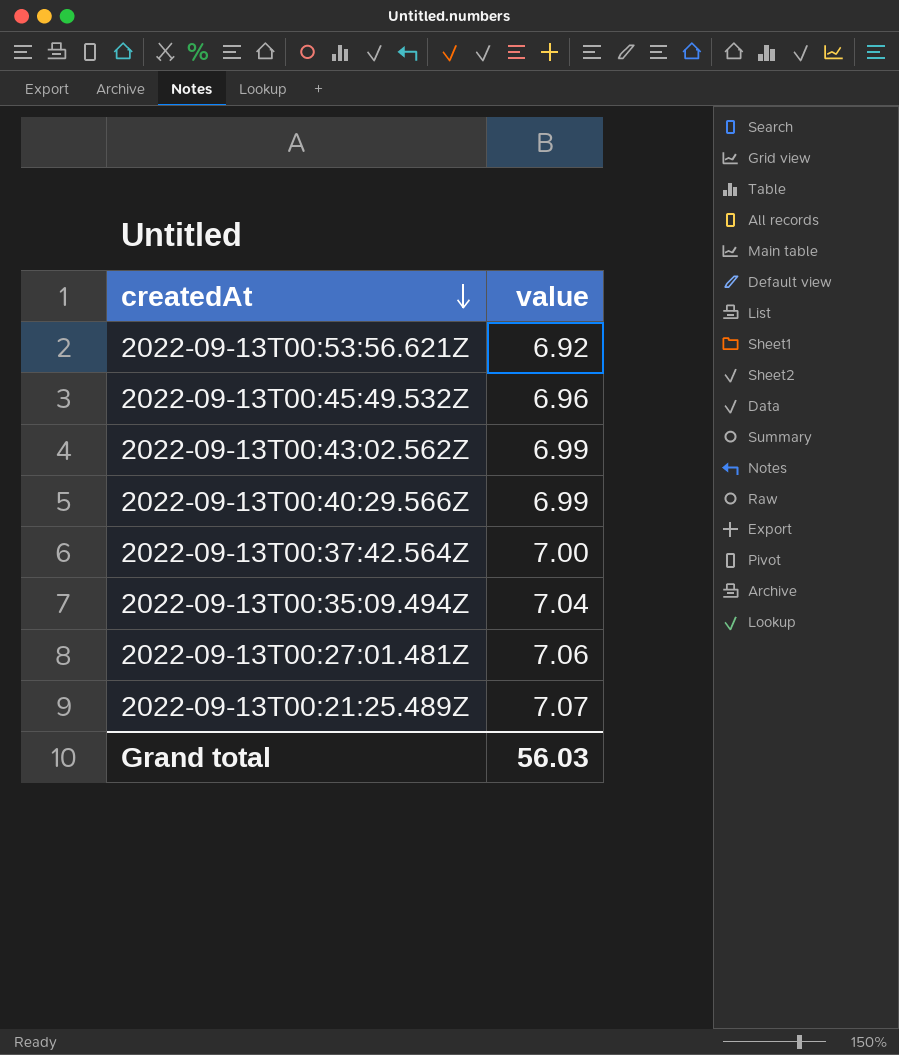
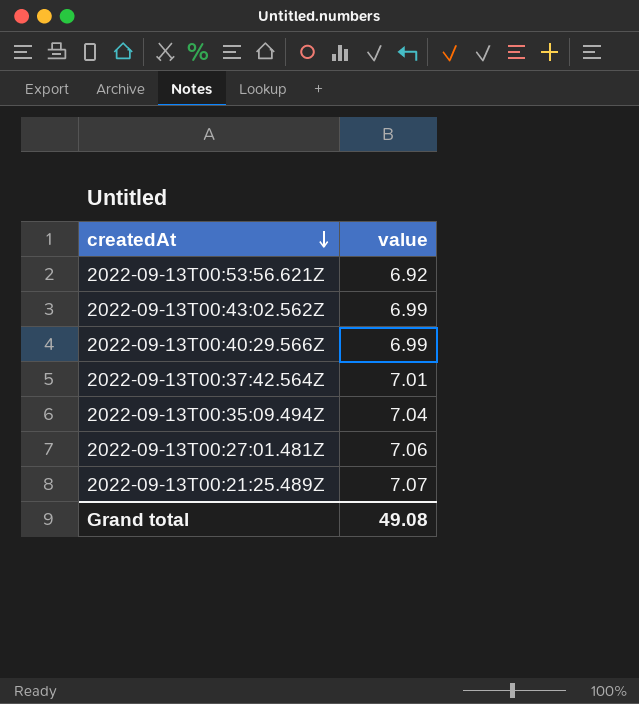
row 2022-09-13T00:45:49.532Z: 6.96 -> none
2022-09-13T00:37:42.564Z | value: 7.00 -> 7.01
Grand total | value: 56.03 -> 49.08

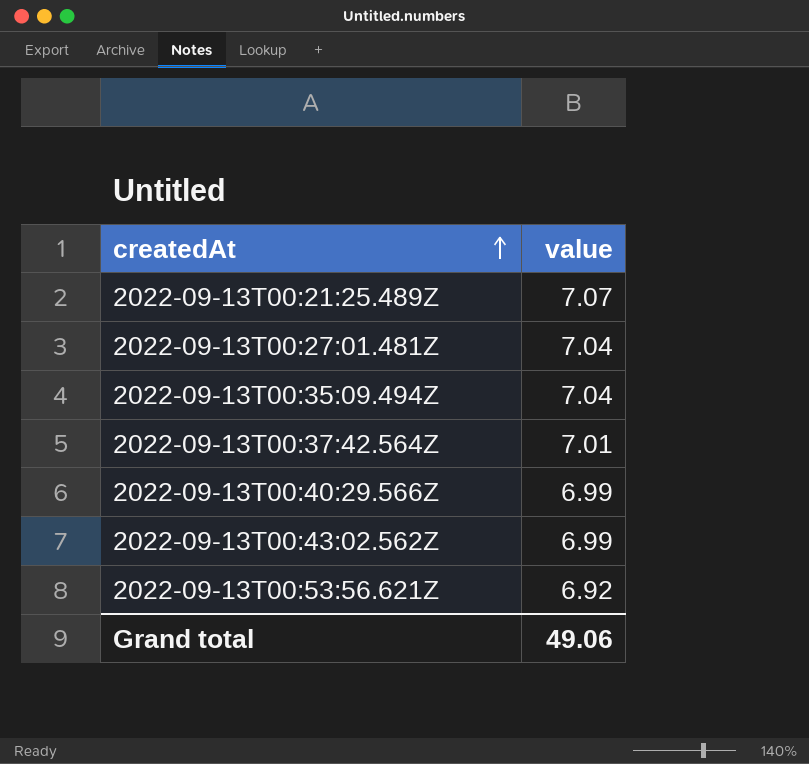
row order: createdAt descending -> createdAt ascending
2022-09-13T00:27:01.481Z | value: 7.06 -> 7.04
Grand total | value: 49.08 -> 49.06

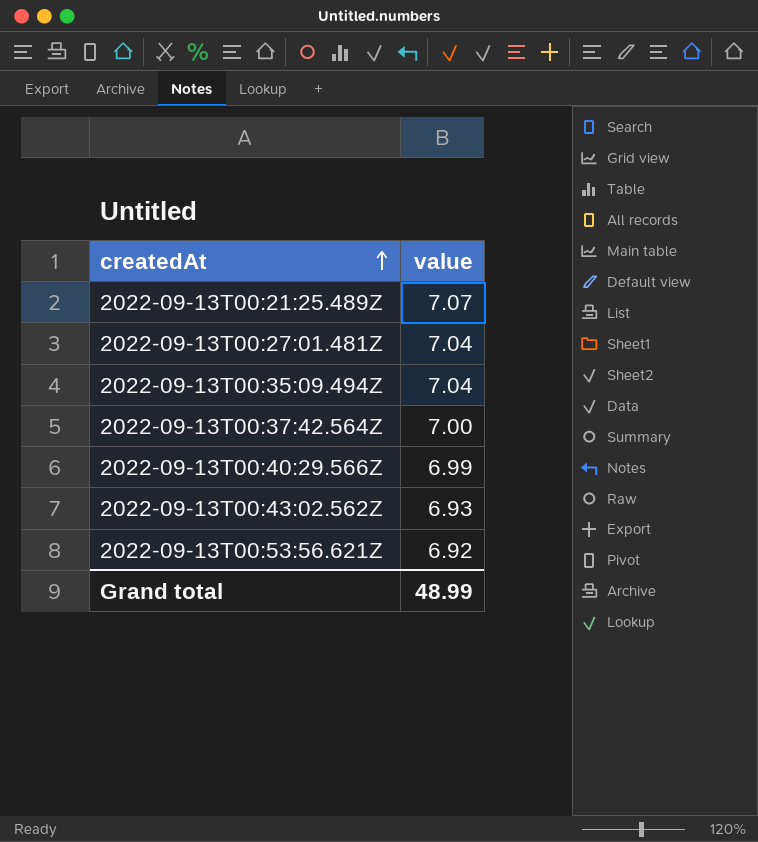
2022-09-13T00:37:42.564Z | value: 7.01 -> 7.00
2022-09-13T00:43:02.562Z | value: 6.99 -> 6.93
Grand total | value: 49.06 -> 48.99

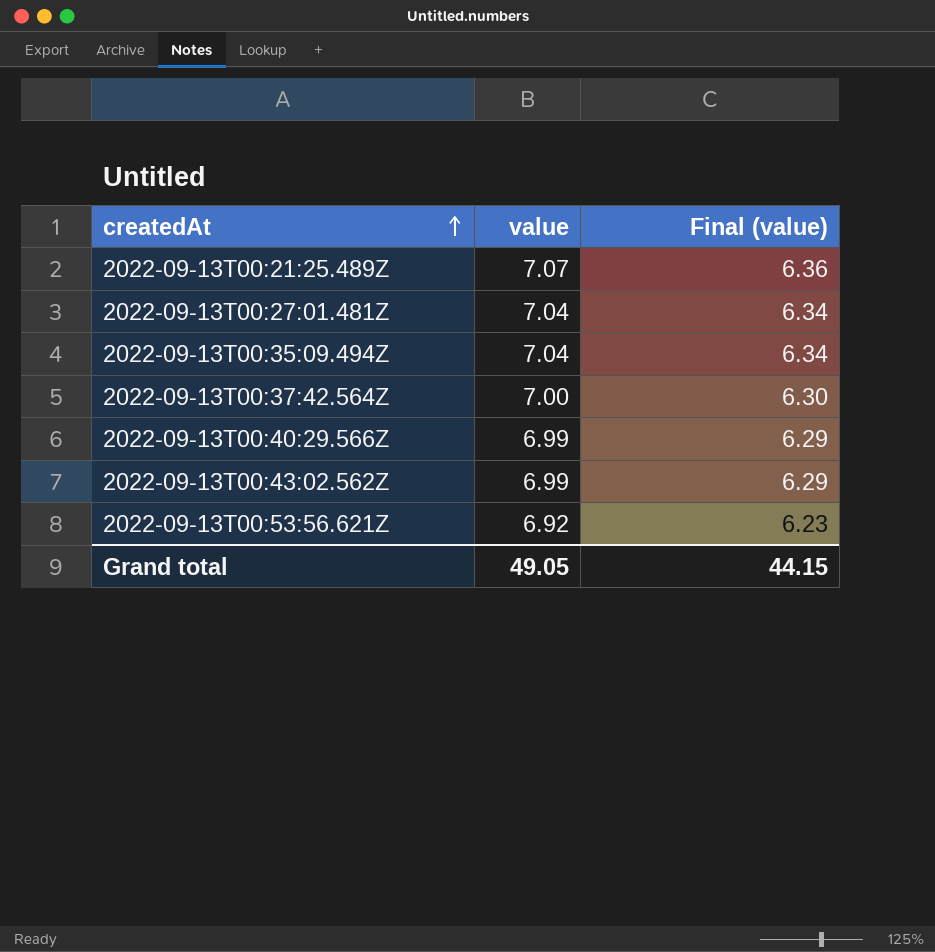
column Final (value) | formula: none -> [value] * 0.9
2022-09-13T00:43:02.562Z | value: 6.93 -> 6.99
Grand total | value: 48.99 -> 49.05

